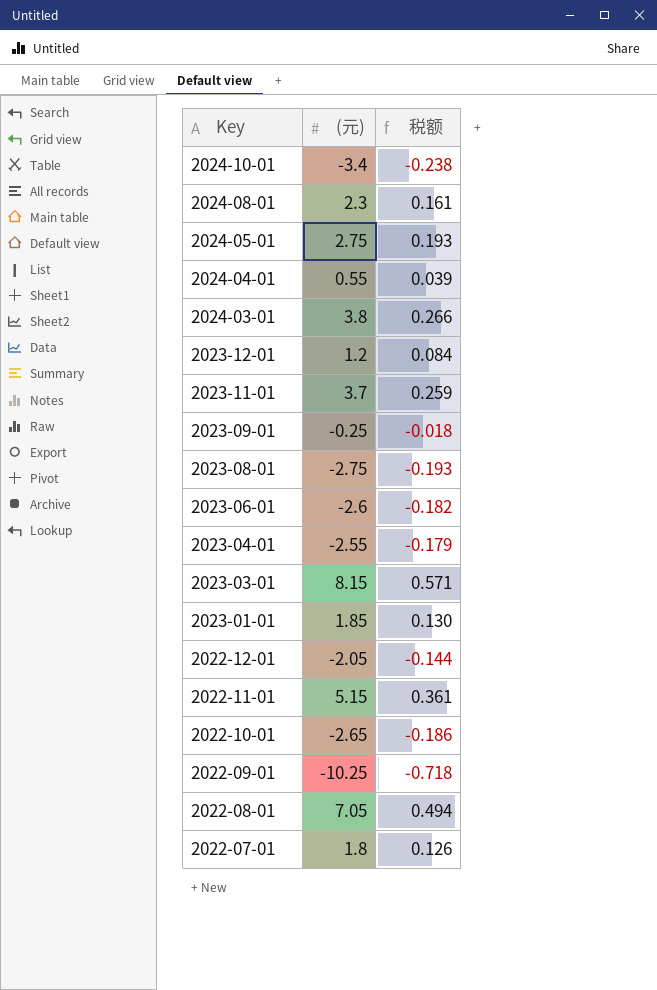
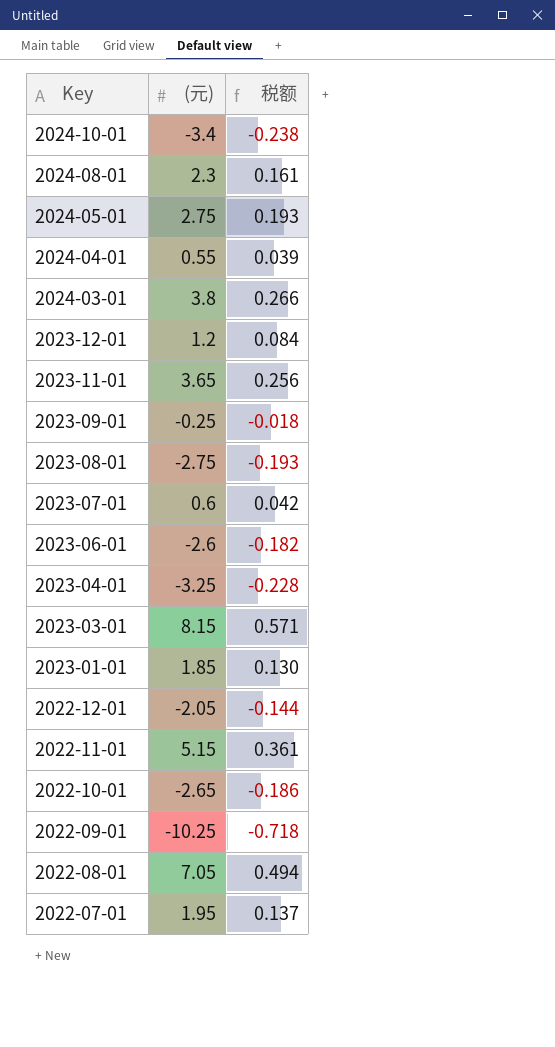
2023-11-01 | (元): 3.7 -> 3.65
2023-11-01 | 税额: 0.259 -> 0.256
row 2023-07-01: none -> 0.6 | 0.042
2023-04-01 | (元): -2.55 -> -3.25
2023-04-01 | 税额: -0.179 -> -0.228
2022-07-01 | (元): 1.8 -> 1.95
2022-07-01 | 税额: 0.126 -> 0.137

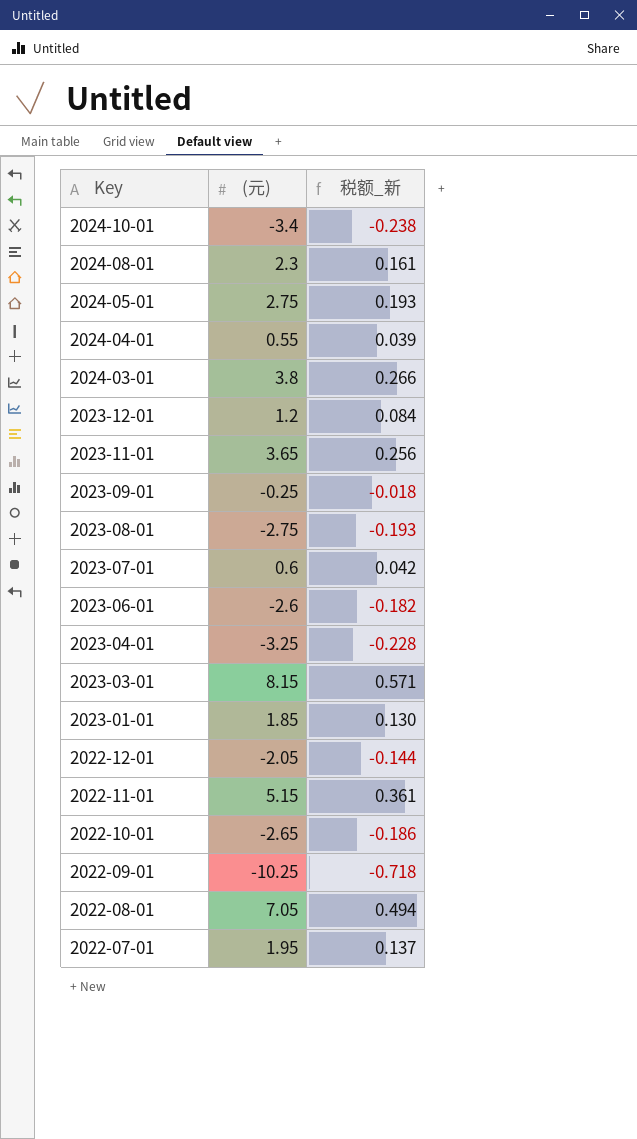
column name: 税额 -> 税额_新

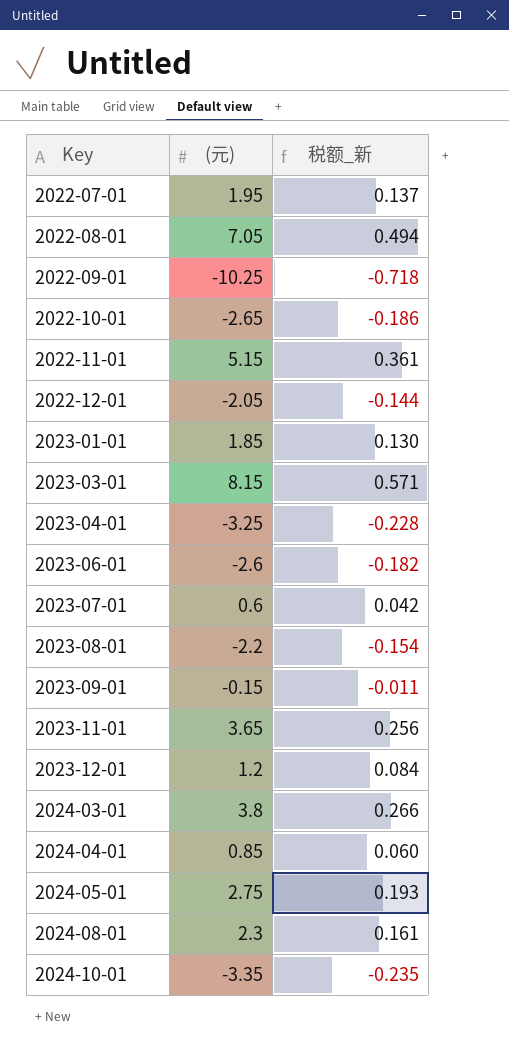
row order: Key descending -> Key ascending
2023-08-01 | (元): -2.75 -> -2.2
2023-08-01 | 税额_新: -0.193 -> -0.154
2023-09-01 | (元): -0.25 -> -0.15
2023-09-01 | 税额_新: -0.018 -> -0.011
2024-04-01 | (元): 0.55 -> 0.85
2024-04-01 | 税额_新: 0.039 -> 0.060
2024-10-01 | (元): -3.4 -> -3.35
2024-10-01 | 税额_新: -0.238 -> -0.235

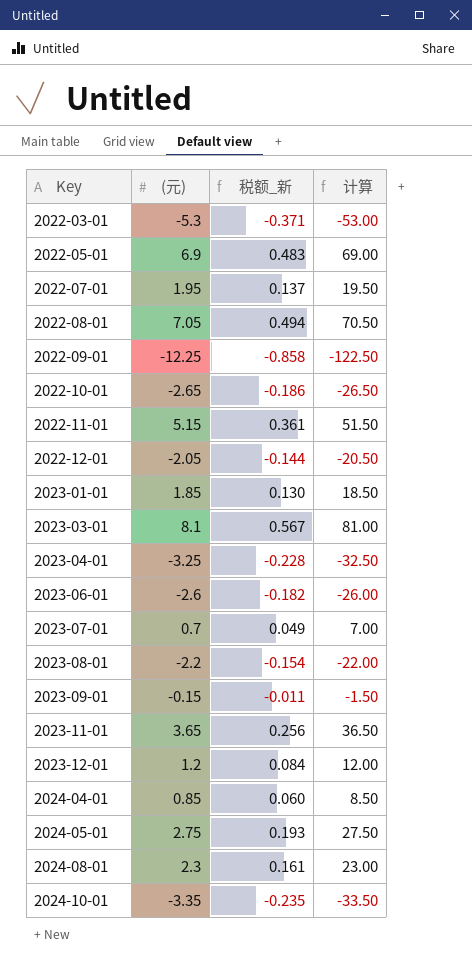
column 计算 | formula: none -> [(元)] * 10
row 2024-03-01: 3.8 | 0.266 -> none
row 2022-03-01: none -> -5.3 | -0.371 | -53.00
row 2022-05-01: none -> 6.9 | 0.483 | 69.00
2022-09-01 | (元): -10.25 -> -12.25
2022-09-01 | 税额_新: -0.718 -> -0.858
2023-03-01 | (元): 8.15 -> 8.1
2023-03-01 | 税额_新: 0.571 -> 0.567
2023-07-01 | (元): 0.6 -> 0.7
2023-07-01 | 税额_新: 0.042 -> 0.049

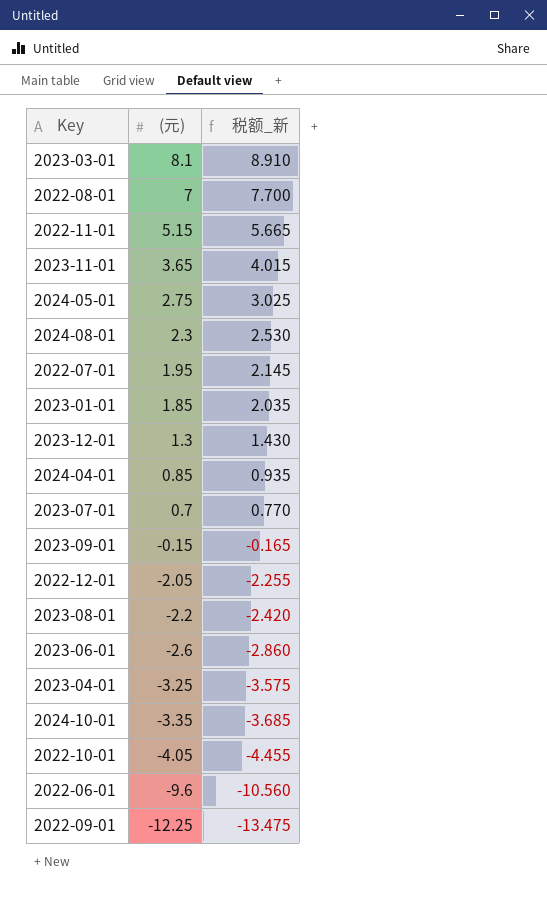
row order: Key ascending -> (元) descending
column 计算 | formula: [(元)] * 10 -> none
column 税额_新 | formula: [(元)] * 0.07 -> [(元)] * 1.1
row 2022-03-01: -5.3 | -0.371 | -53.00 -> none
row 2022-05-01: 6.9 | 0.483 | 69.00 -> none
2022-08-01 | (元): 7.05 -> 7
2023-12-01 | (元): 1.2 -> 1.3
2022-10-01 | (元): -2.65 -> -4.05
row 2022-06-01: none -> -9.6 | -10.560

